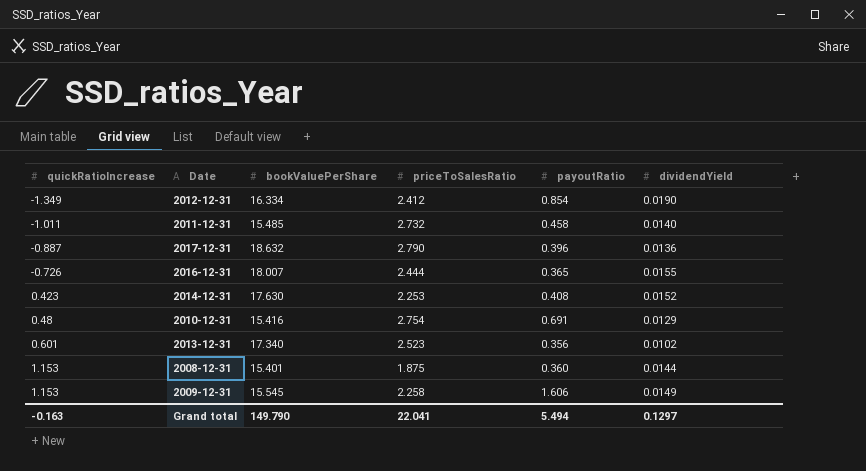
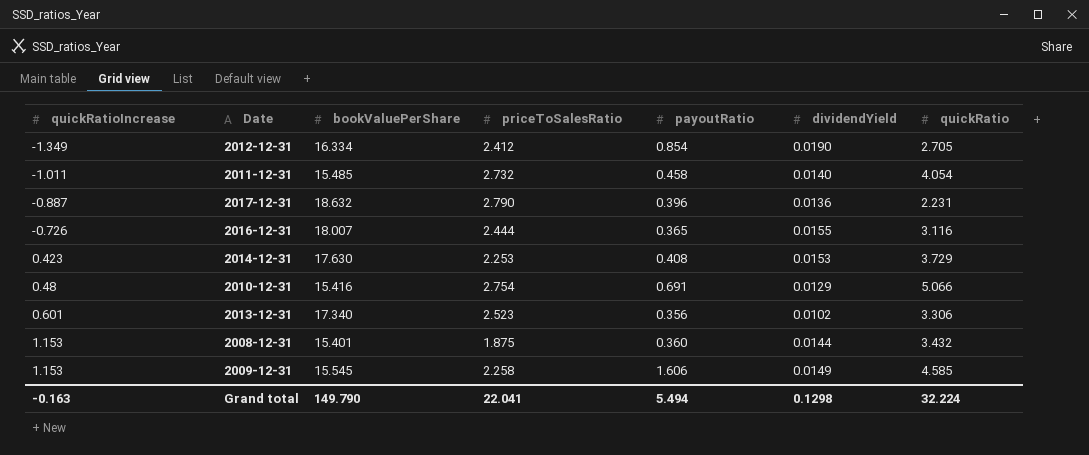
column quickRatio | position: none -> 7
2014-12-31 | dividendYield: 0.0152 -> 0.0153
Grand total | dividendYield: 0.1297 -> 0.1298

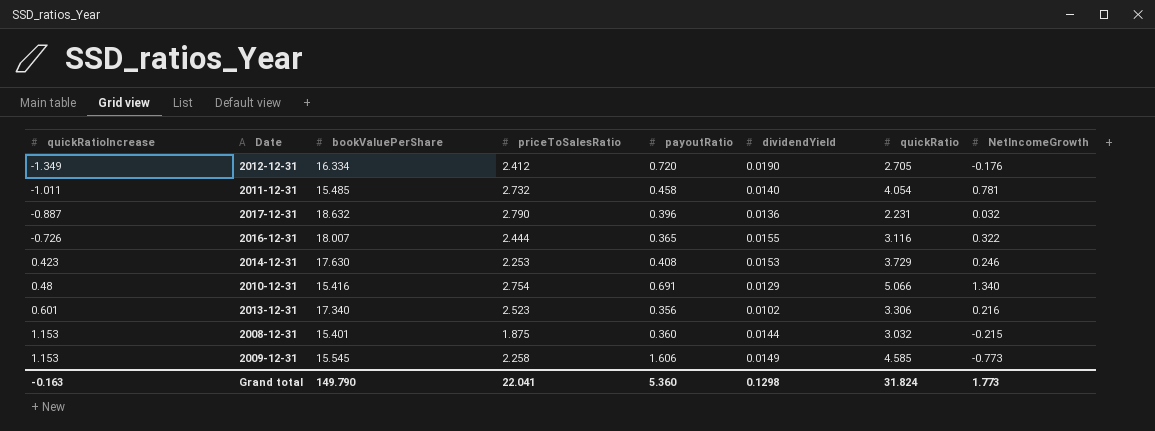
column NetIncomeGrowth | position: none -> 8
2012-12-31 | payoutRatio: 0.854 -> 0.720
2008-12-31 | quickRatio: 3.432 -> 3.032
Grand total | payoutRatio: 5.494 -> 5.360
Grand total | quickRatio: 32.224 -> 31.824

